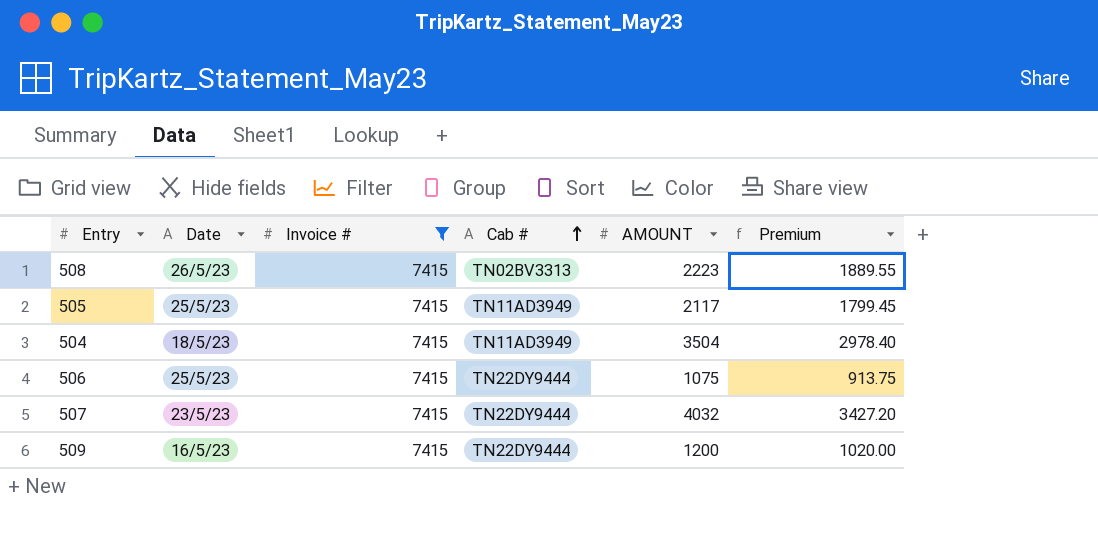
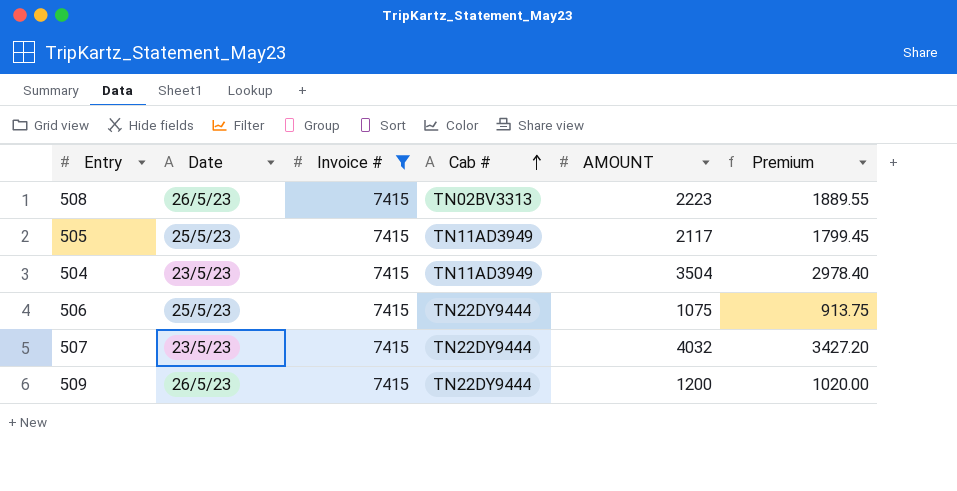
504 | Date: 18/5/23 -> 23/5/23
509 | Date: 16/5/23 -> 26/5/23

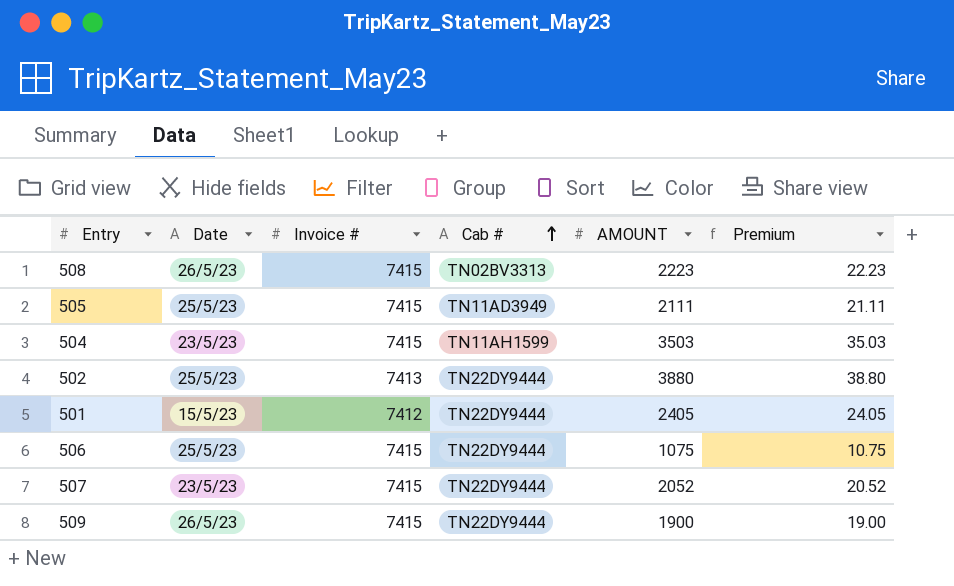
filter: Invoice # = 7415 -> none
column Premium | formula: [AMOUNT] * 0.85 -> [AMOUNT] * 0.01
505 | AMOUNT: 2117 -> 2111
504 | Cab #: TN11AD3949 -> TN11AH1599
504 | AMOUNT: 3504 -> 3503
507 | AMOUNT: 4032 -> 2052
509 | AMOUNT: 1200 -> 1900

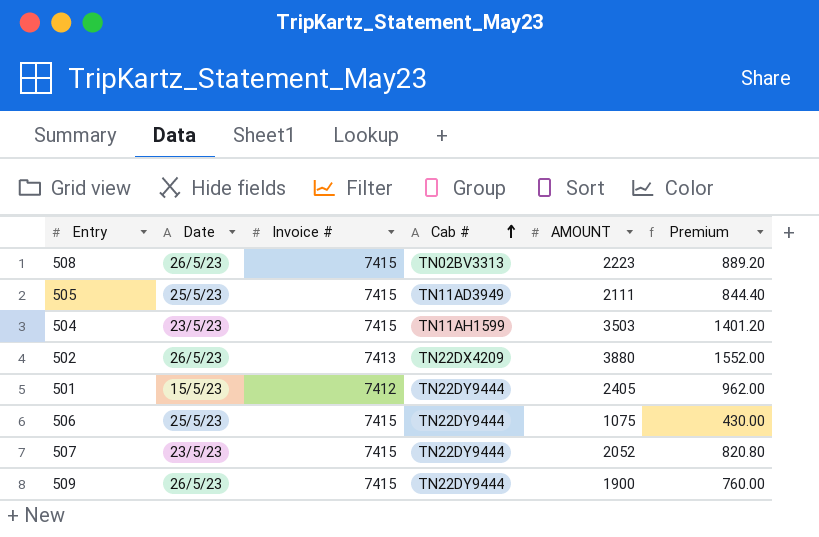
column Premium | formula: [AMOUNT] * 0.01 -> [AMOUNT] * 0.4
502 | Date: 25/5/23 -> 26/5/23
502 | Cab #: TN22DY9444 -> TN22DX4209

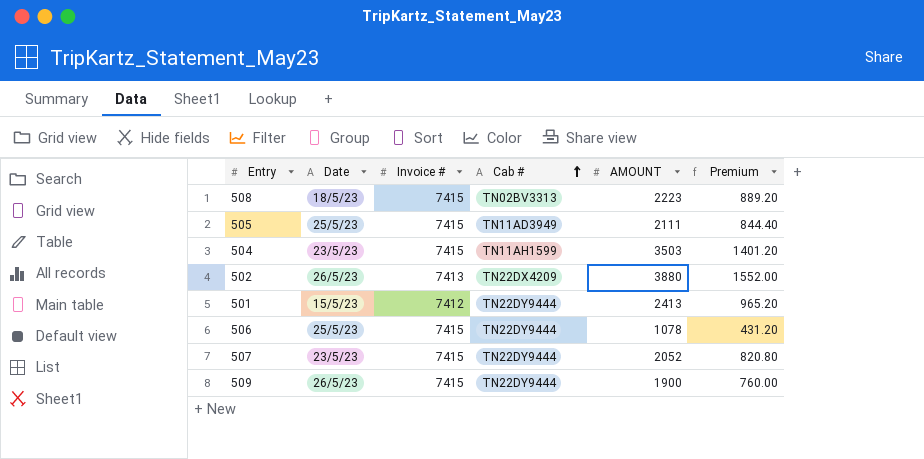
508 | Date: 26/5/23 -> 18/5/23
501 | AMOUNT: 2405 -> 2413
501 | Premium: 962.00 -> 965.20
506 | AMOUNT: 1075 -> 1078
506 | Premium: 430.00 -> 431.20

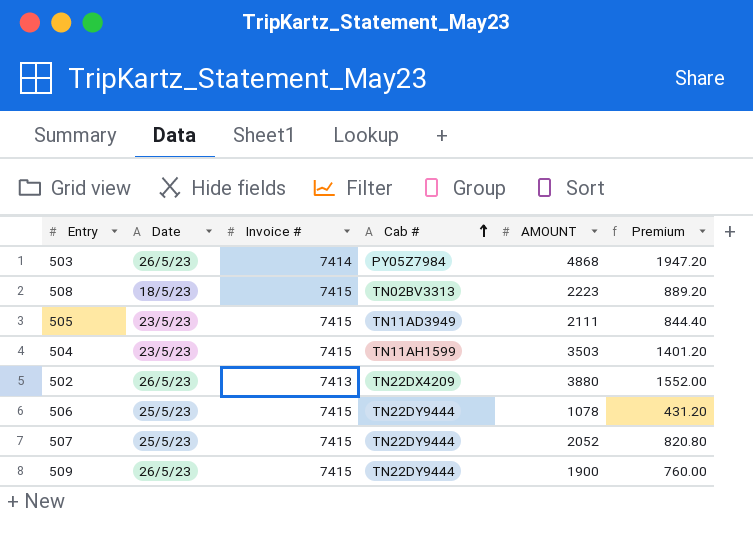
row 501: 15/5/23 | 7412 | TN22DY9444 | 2413 | 965.20 -> none
row 503: none -> 26/5/23 | 7414 | PY05Z7984 | 4868 | 1947.20
505 | Date: 25/5/23 -> 23/5/23
507 | Date: 23/5/23 -> 25/5/23

